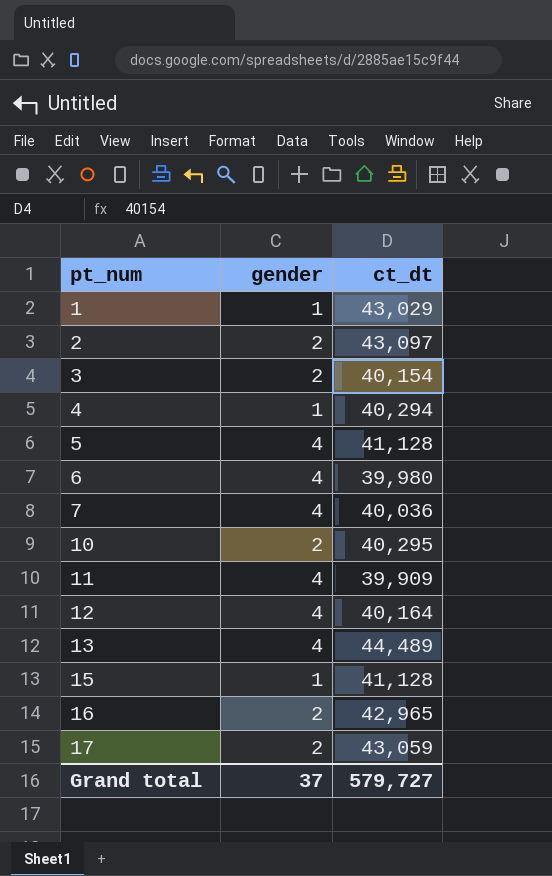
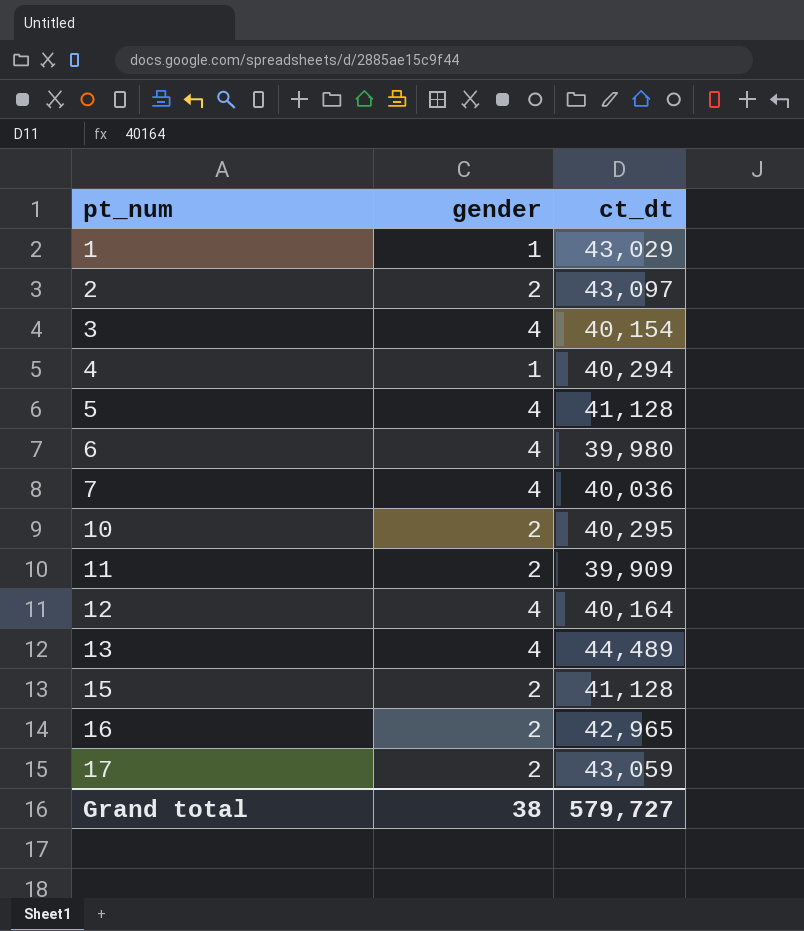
3 | gender: 2 -> 4
11 | gender: 4 -> 2
15 | gender: 1 -> 2
Grand total | gender: 37 -> 38

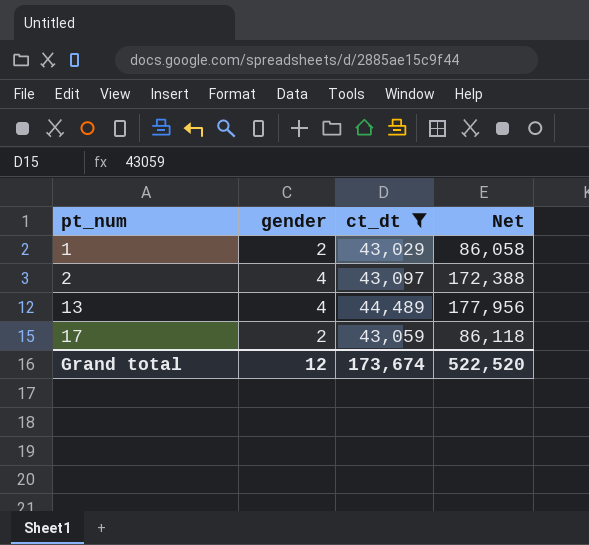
filter: none -> ct_dt >= 43,029
column Net | formula: none -> [gender] * [ct_dt]
1 | gender: 1 -> 2
2 | gender: 2 -> 4
Grand total | gender: 38 -> 12
Grand total | ct_dt: 579,727 -> 173,674

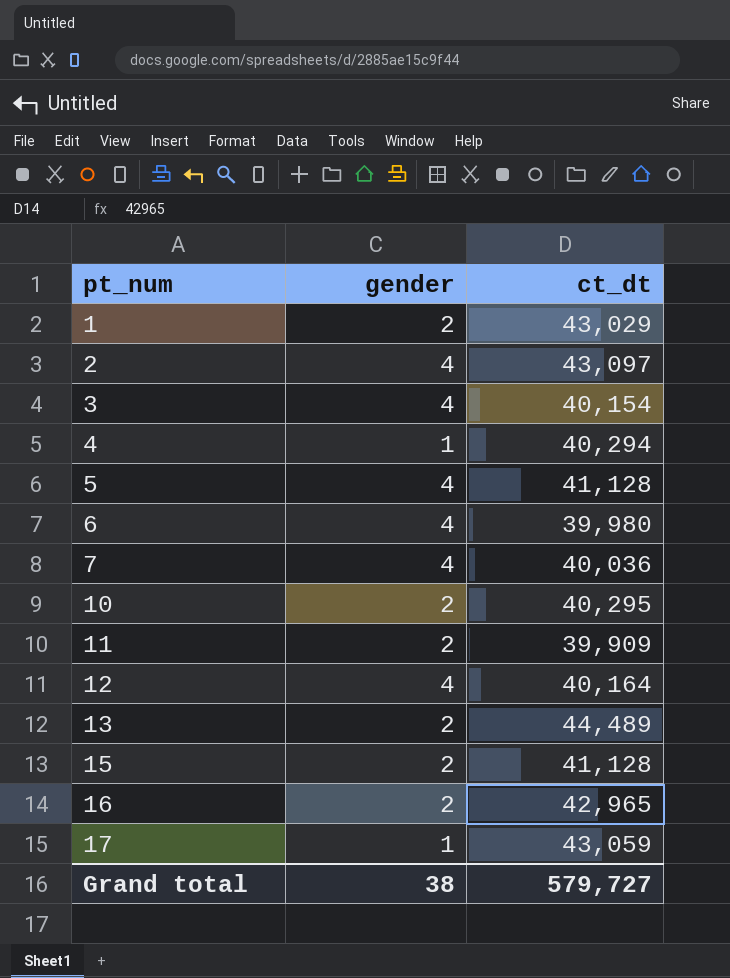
filter: ct_dt >= 43,029 -> none
column Net | formula: [gender] * [ct_dt] -> none
13 | gender: 4 -> 2
17 | gender: 2 -> 1
Grand total | gender: 12 -> 38
Grand total | ct_dt: 173,674 -> 579,727

